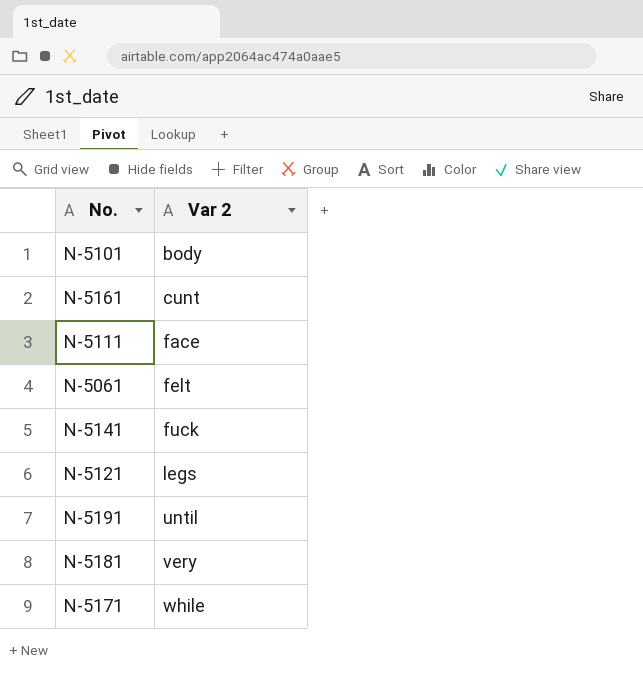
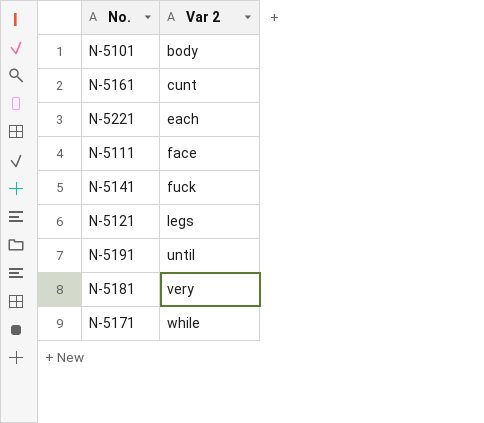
row N-5061: felt -> none
row N-5221: none -> each

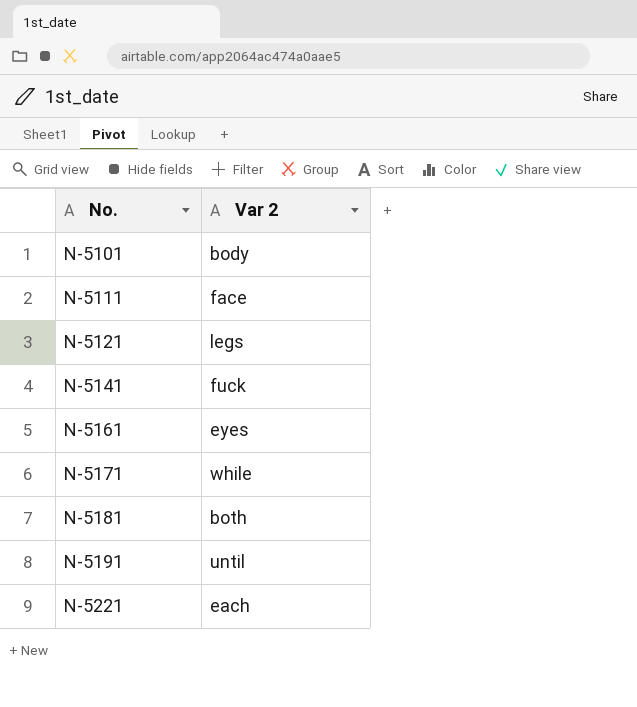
row order: Var 2 ascending -> No. ascending
N-5161 | Var 2: cunt -> eyes
N-5181 | Var 2: very -> both

